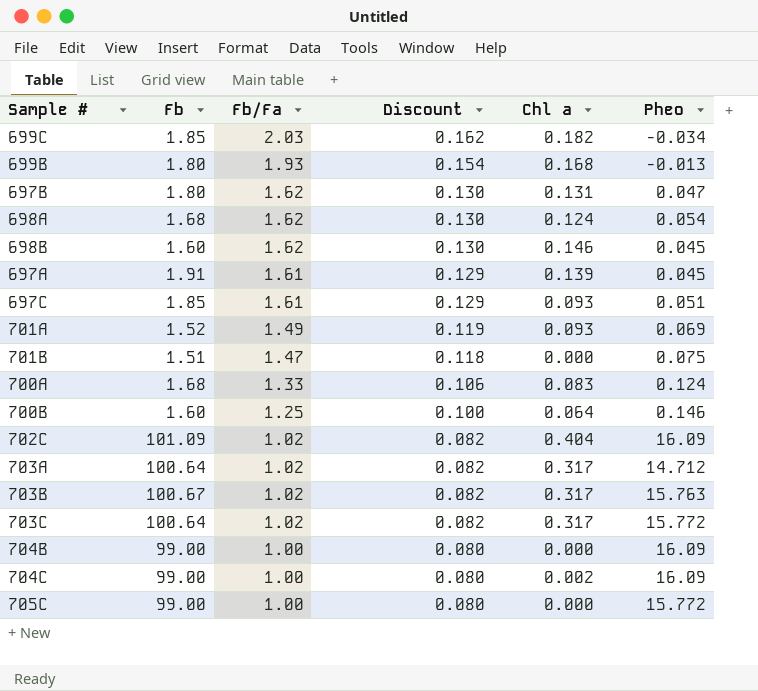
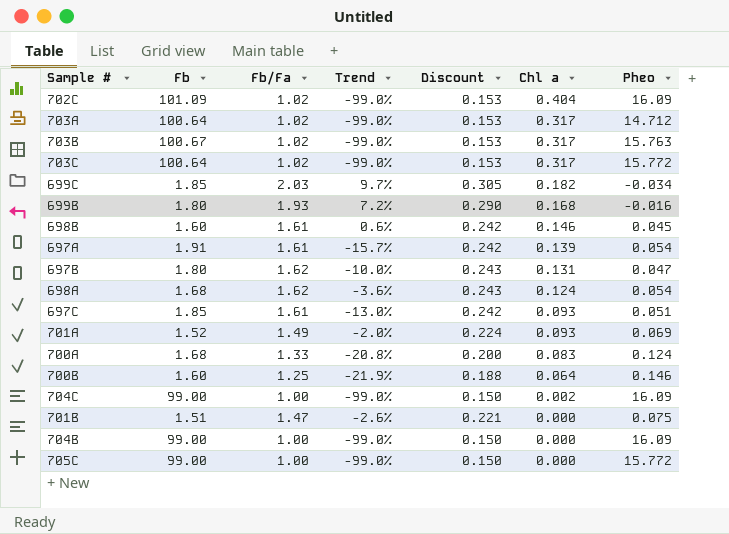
row order: Fb/Fa descending -> Chl a descending
column Trend | formula: none -> ([Fb/Fa] - [Fb]) / [Fb]
column Discount | formula: [Fb/Fa] * 0.08 -> [Fb/Fa] * 0.15
699B | Pheo: -0.013 -> -0.016
698B | Fb/Fa: 1.62 -> 1.61
697A | Pheo: 0.045 -> 0.054

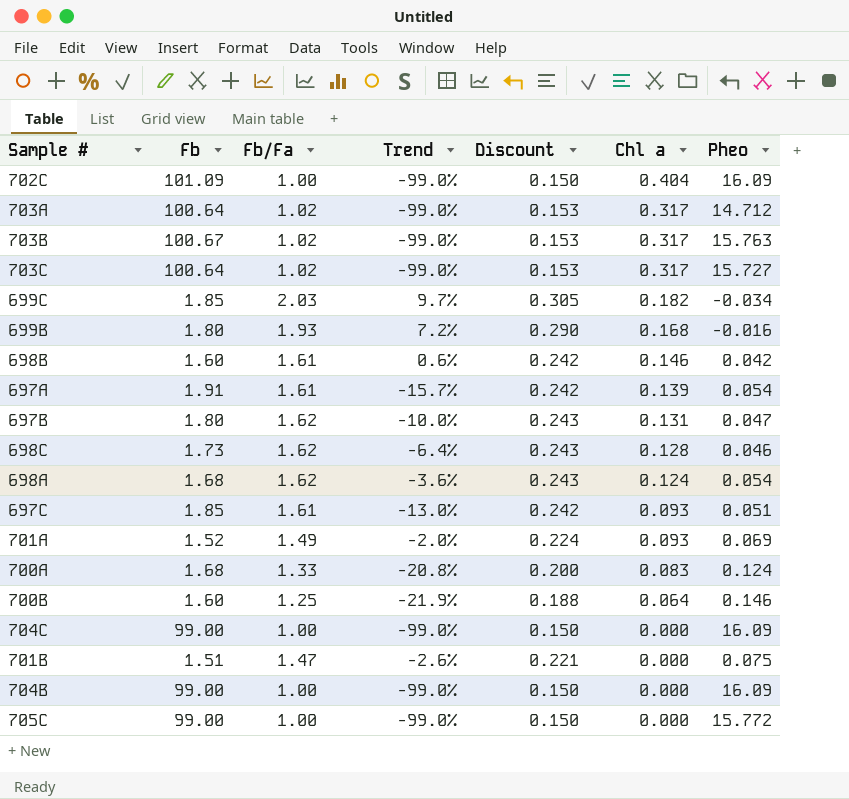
702C | Fb/Fa: 1.02 -> 1.00
702C | Discount: 0.153 -> 0.150
703C | Pheo: 15.772 -> 15.727
698B | Pheo: 0.045 -> 0.042
row 698C: none -> 1.73 | 1.62 | -6.4% | 0.243 | 0.128 | 0.046
704C | Chl a: 0.002 -> 0.000

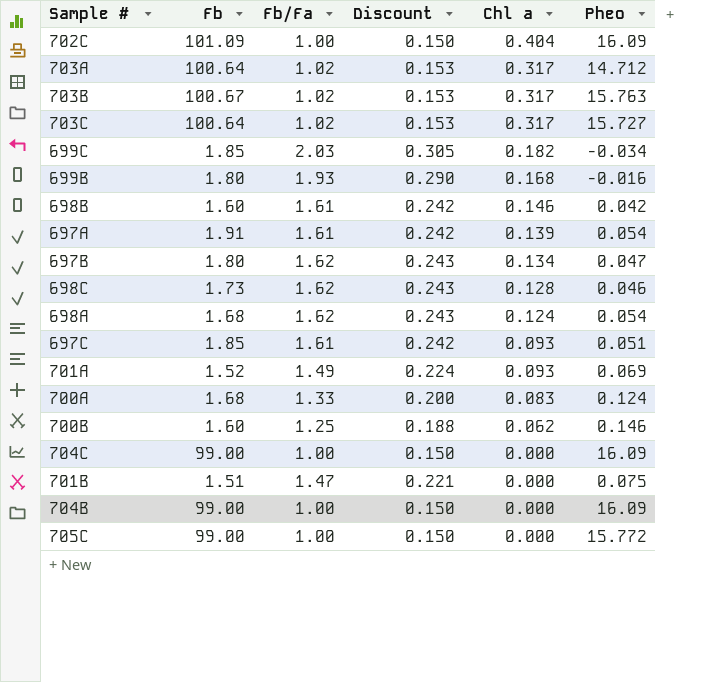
column Trend | formula: ([Fb/Fa] - [Fb]) / [Fb] -> none
697B | Chl a: 0.131 -> 0.134
700B | Chl a: 0.064 -> 0.062

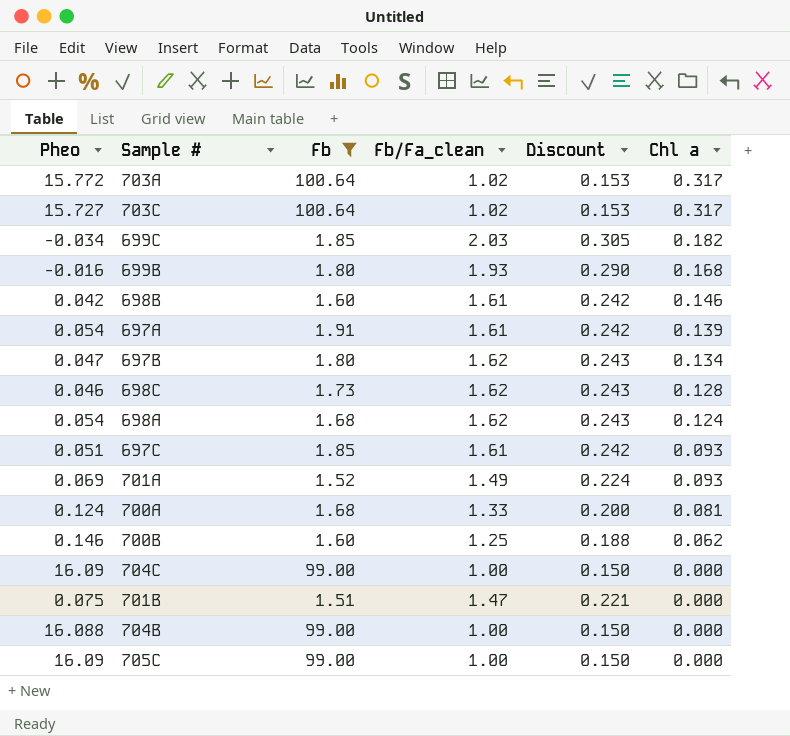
filter: none -> Fb <= 100.64
column Pheo | position: 6 -> 1
column name: Fb/Fa -> Fb/Fa_clean
703A | Pheo: 14.712 -> 15.772
700A | Chl a: 0.083 -> 0.081
704B | Pheo: 16.09 -> 16.088
705C | Pheo: 15.772 -> 16.09

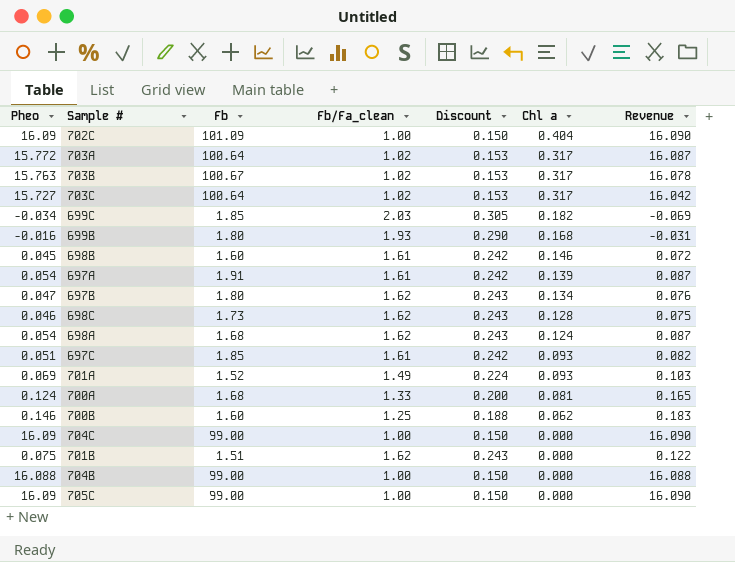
filter: Fb <= 100.64 -> none
column Revenue | formula: none -> [Pheo] * [Fb/Fa_clean]
698B | Pheo: 0.042 -> 0.045
701B | Fb/Fa_clean: 1.47 -> 1.62
701B | Discount: 0.221 -> 0.243

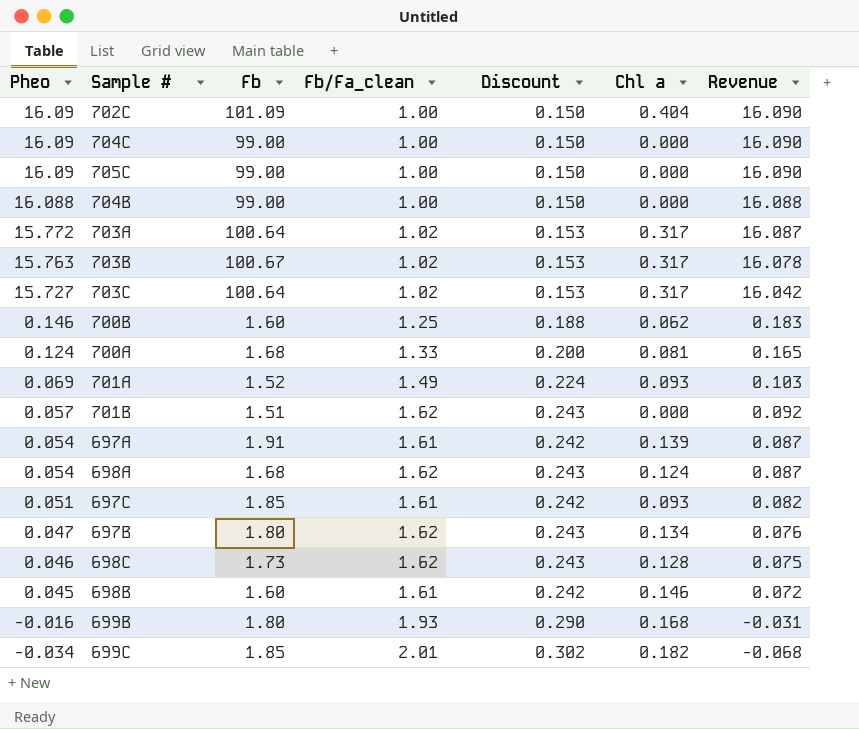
row order: Chl a descending -> Pheo descending
701B | Pheo: 0.075 -> 0.057
701B | Revenue: 0.122 -> 0.092
699C | Fb/Fa_clean: 2.03 -> 2.01
699C | Discount: 0.305 -> 0.302
699C | Revenue: -0.069 -> -0.068

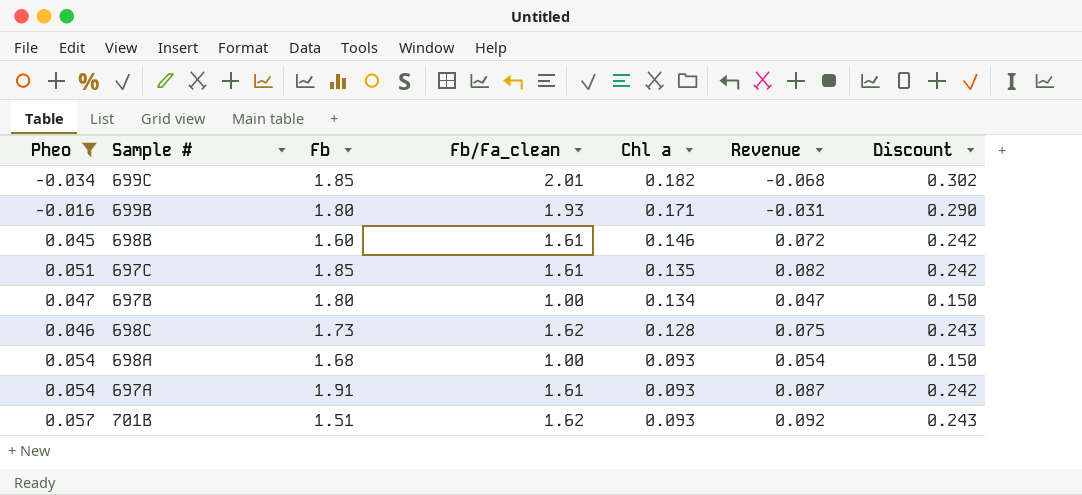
filter: none -> Pheo <= 0.057
row order: Pheo descending -> Chl a descending
column Discount | position: 5 -> 7
699B | Chl a: 0.168 -> 0.171
697C | Chl a: 0.093 -> 0.135
697B | Fb/Fa_clean: 1.62 -> 1.00
697B | Revenue: 0.076 -> 0.047
697B | Discount: 0.243 -> 0.150
698A | Fb/Fa_clean: 1.62 -> 1.00
698A | Chl a: 0.124 -> 0.093
698A | Revenue: 0.087 -> 0.054
698A | Discount: 0.243 -> 0.150
697A | Chl a: 0.139 -> 0.093
701B | Chl a: 0.000 -> 0.093

